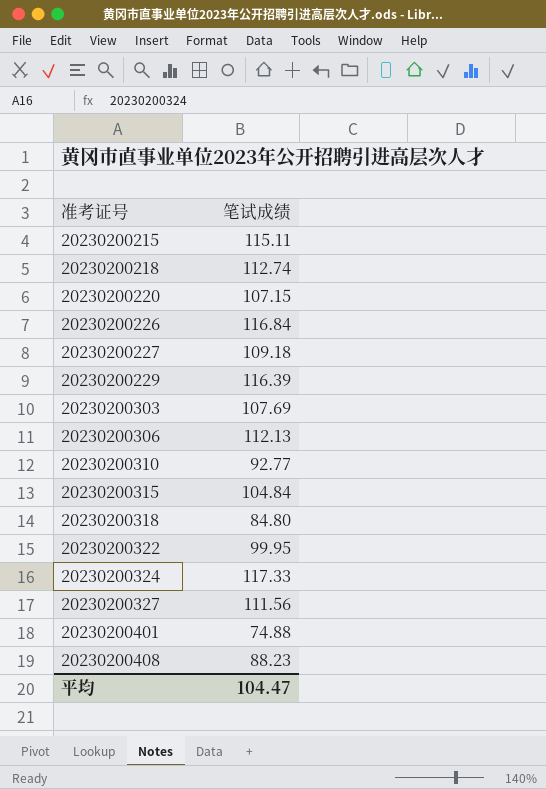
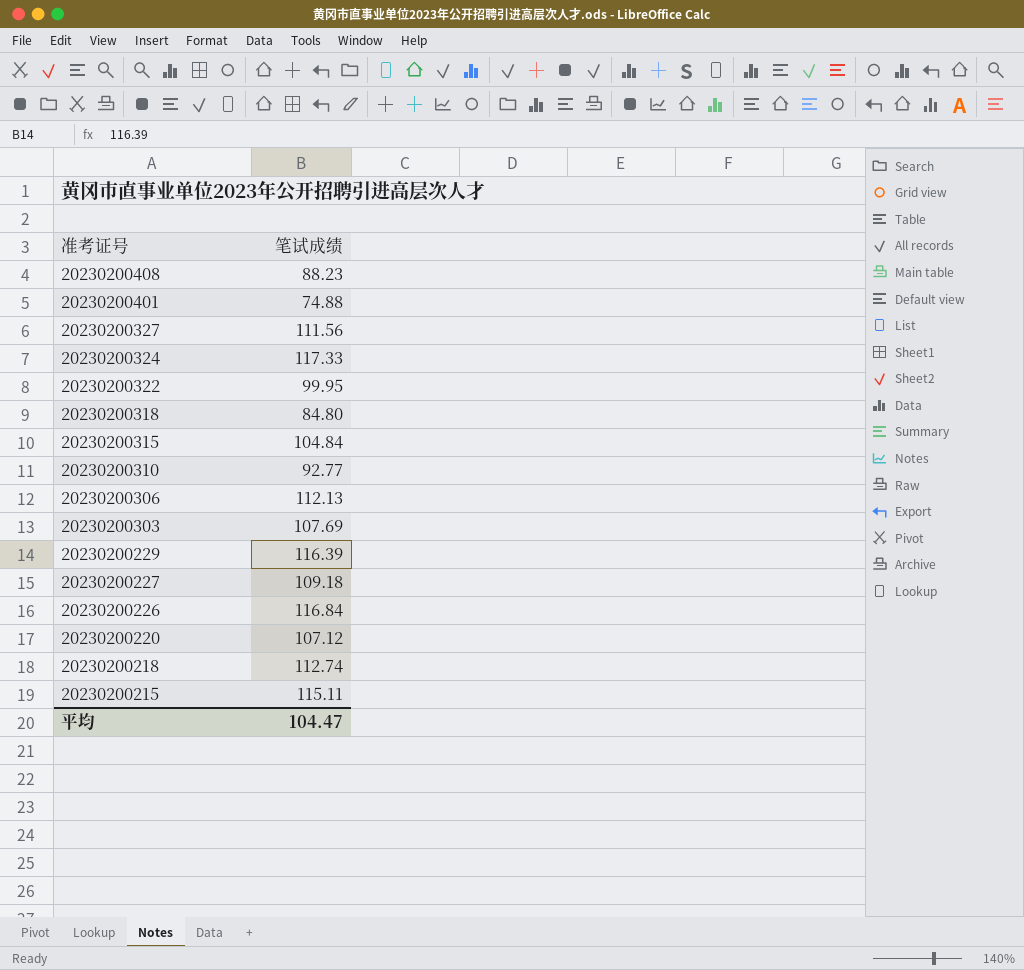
row order: 准考证号 ascending -> 准考证号 descending
20230200220 | 笔试成绩: 107.15 -> 107.12

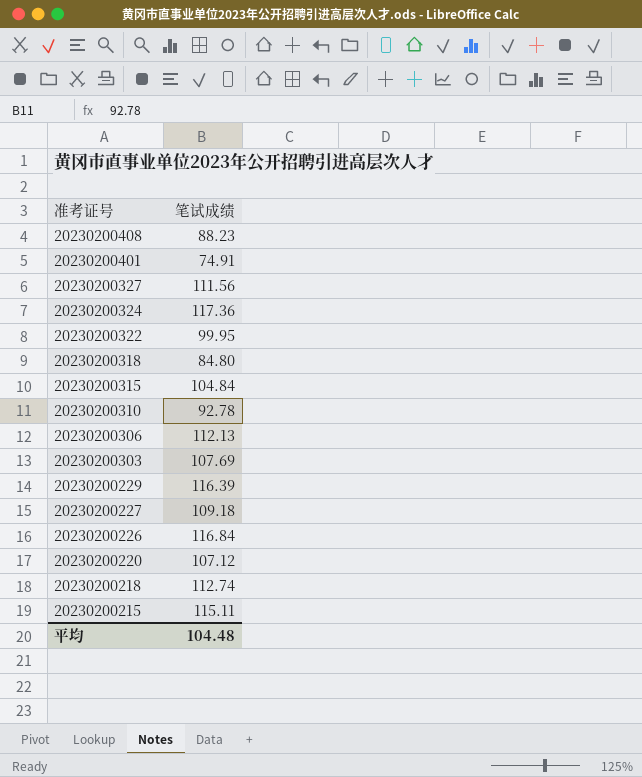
20230200401 | 笔试成绩: 74.88 -> 74.91
20230200324 | 笔试成绩: 117.33 -> 117.36
20230200310 | 笔试成绩: 92.77 -> 92.78
平均 | 笔试成绩: 104.47 -> 104.48

